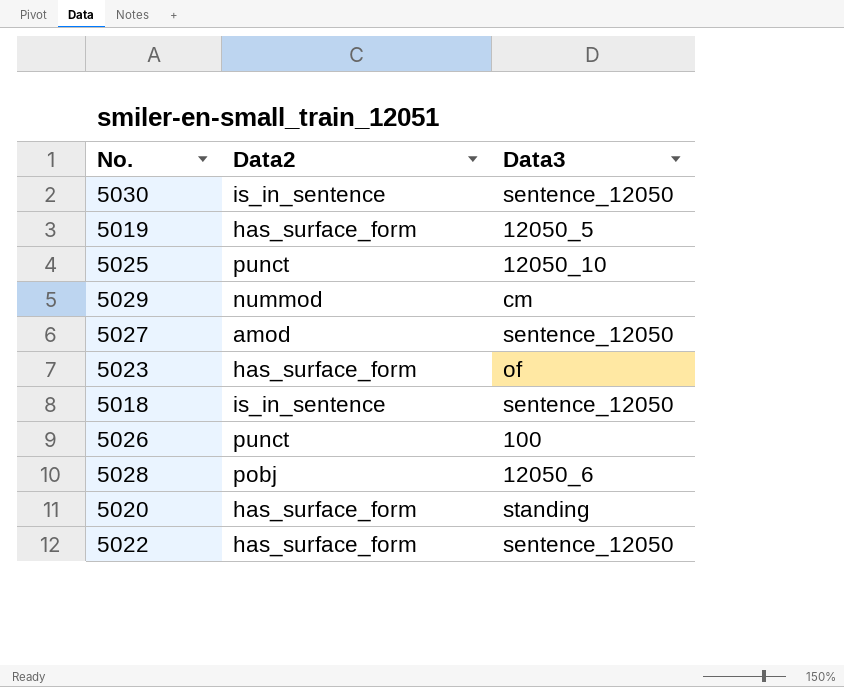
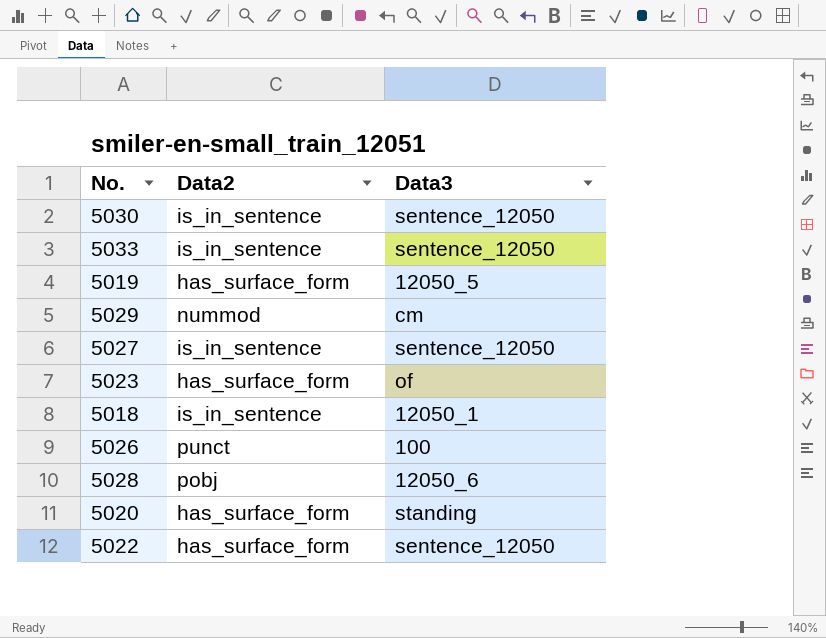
row 5025: punct | 12050_10 -> none
row 5033: none -> is_in_sentence | sentence_12050
5027 | Data2: amod -> is_in_sentence
5018 | Data3: sentence_12050 -> 12050_1

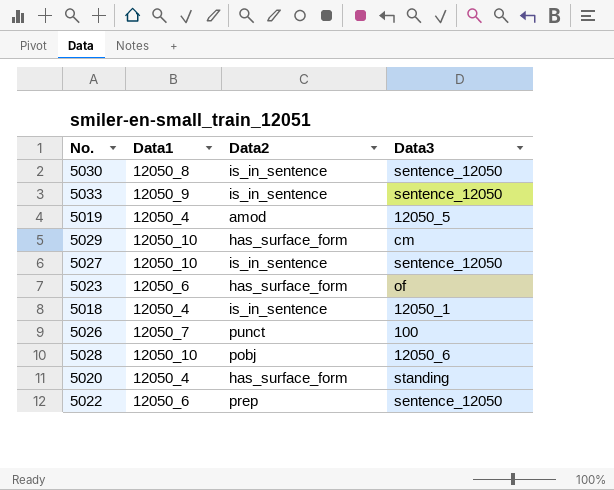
column Data1 | position: none -> 2
5019 | Data2: has_surface_form -> amod
5029 | Data2: nummod -> has_surface_form
5022 | Data2: has_surface_form -> prep

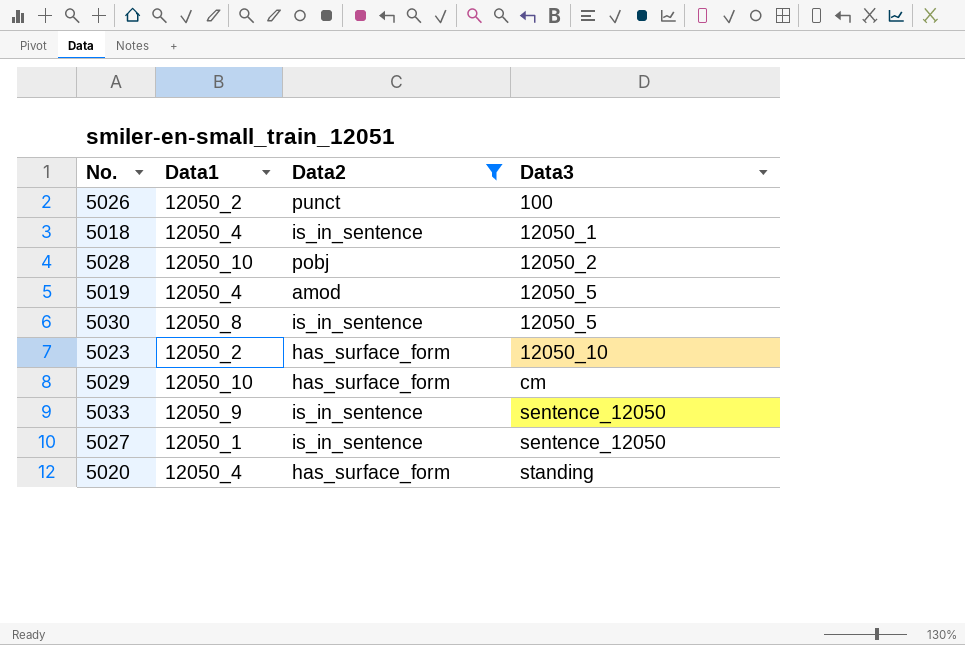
filter: none -> Data2 != prep
row order: none -> Data3 ascending
5026 | Data1: 12050_7 -> 12050_2
5028 | Data3: 12050_6 -> 12050_2
5030 | Data3: sentence_12050 -> 12050_5
5023 | Data1: 12050_6 -> 12050_2
5023 | Data3: of -> 12050_10
5027 | Data1: 12050_10 -> 12050_1

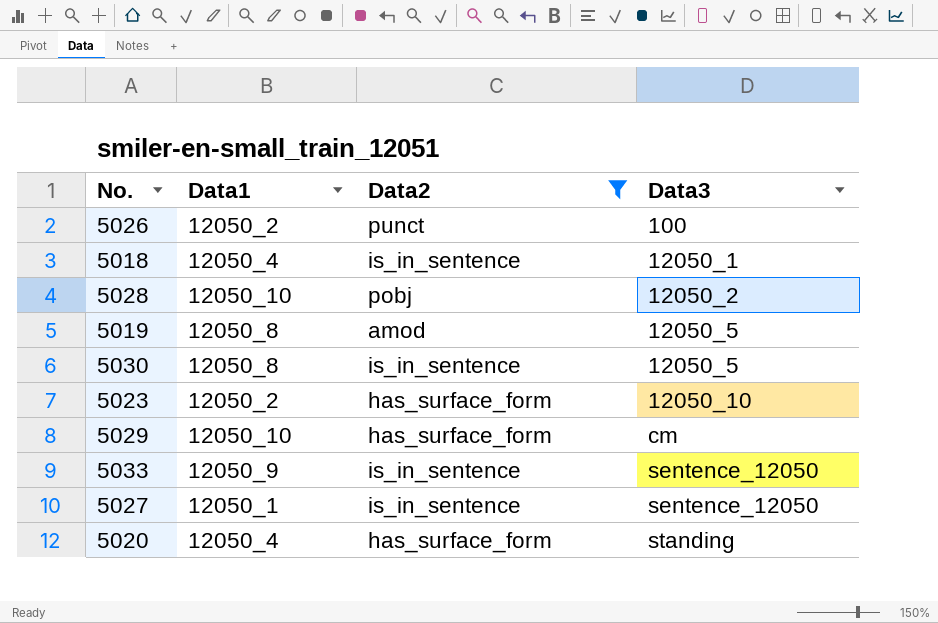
5019 | Data1: 12050_4 -> 12050_8

